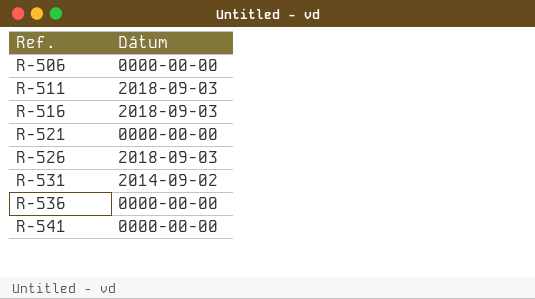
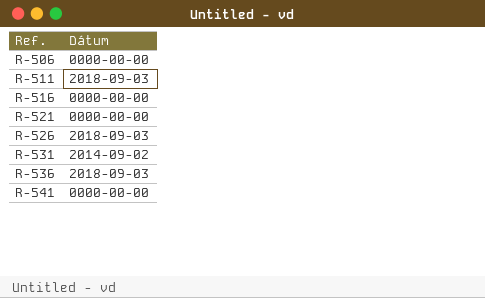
R-516 | Dátum: 2018-09-03 -> 0000-00-00
R-536 | Dátum: 0000-00-00 -> 2018-09-03

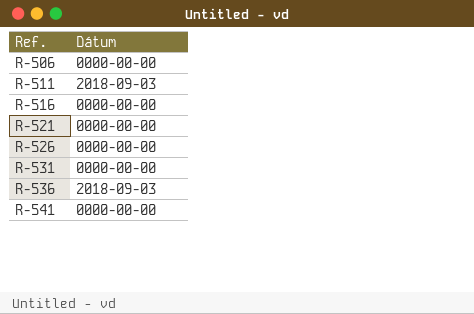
R-526 | Dátum: 2018-09-03 -> 0000-00-00
R-531 | Dátum: 2014-09-02 -> 0000-00-00

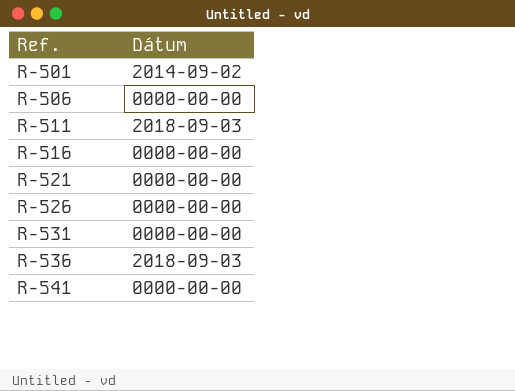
row R-501: none -> 2014-09-02

